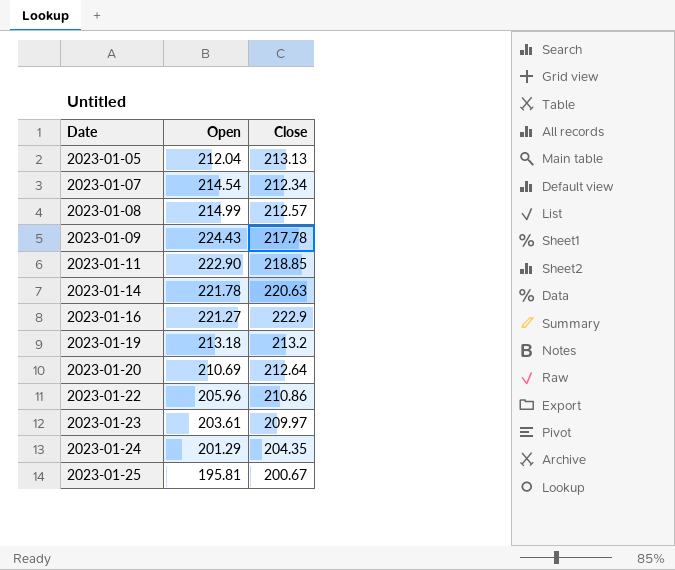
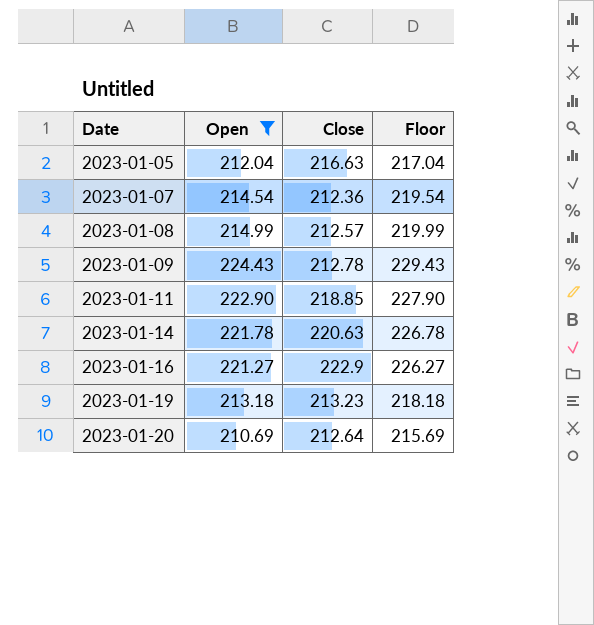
filter: none -> Open >= 210.69
column Floor | formula: none -> [Open] + 5
2023-01-05 | Close: 213.13 -> 216.63
2023-01-07 | Close: 212.34 -> 212.36
2023-01-09 | Close: 217.78 -> 212.78
2023-01-19 | Close: 213.2 -> 213.23

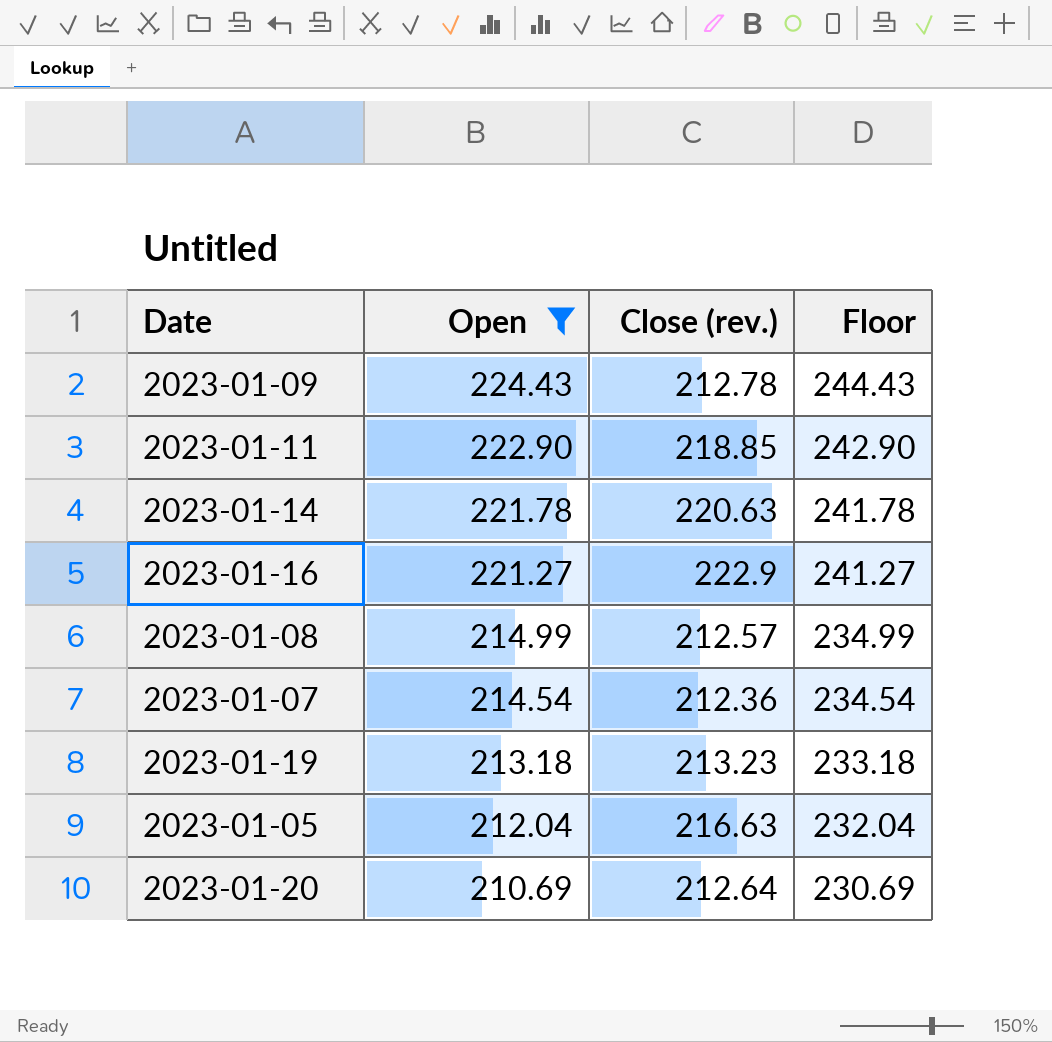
row order: Date ascending -> Open descending
column name: Close -> Close (rev.)
column Floor | formula: [Open] + 5 -> [Open] + 20

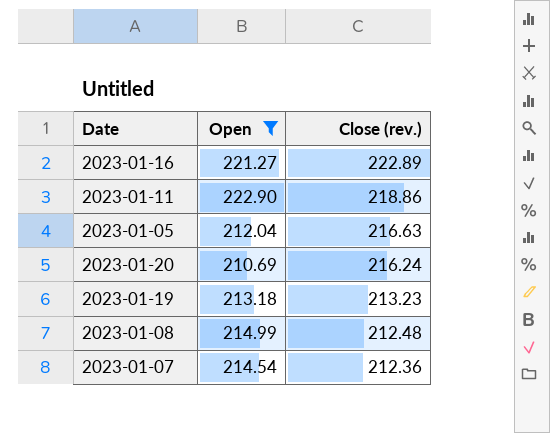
row order: Open descending -> Close (rev.) descending
column Floor | formula: [Open] + 20 -> none
row 2023-01-09: 224.43 | 212.78 | 244.43 -> none
row 2023-01-14: 221.78 | 220.63 | 241.78 -> none
2023-01-16 | Close (rev.): 222.9 -> 222.89
2023-01-11 | Close (rev.): 218.85 -> 218.86
2023-01-20 | Close (rev.): 212.64 -> 216.24
2023-01-08 | Close (rev.): 212.57 -> 212.48

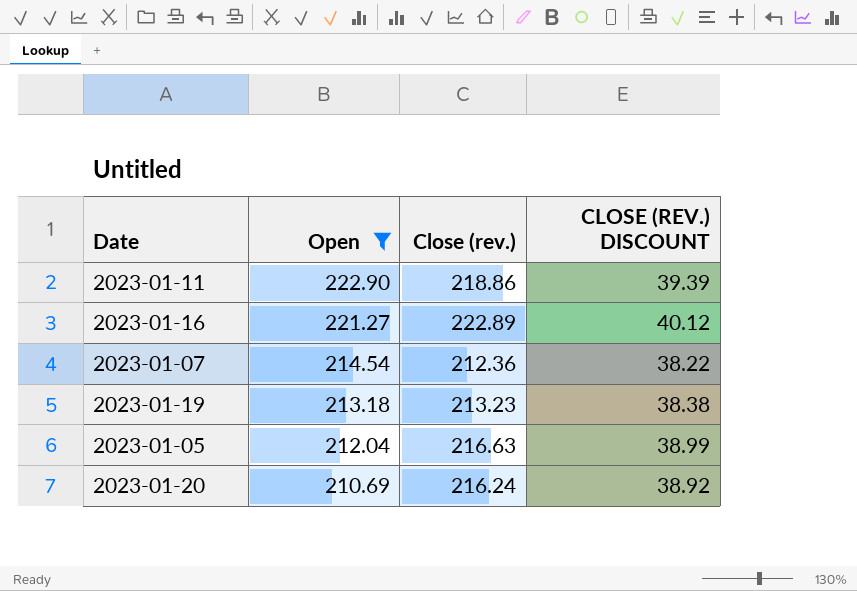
row order: Close (rev.) descending -> Open descending
column CLOSE (REV.) DISCOUNT | formula: none -> [Close (rev.)] * 0.18
row 2023-01-08: 214.99 | 212.48 -> none

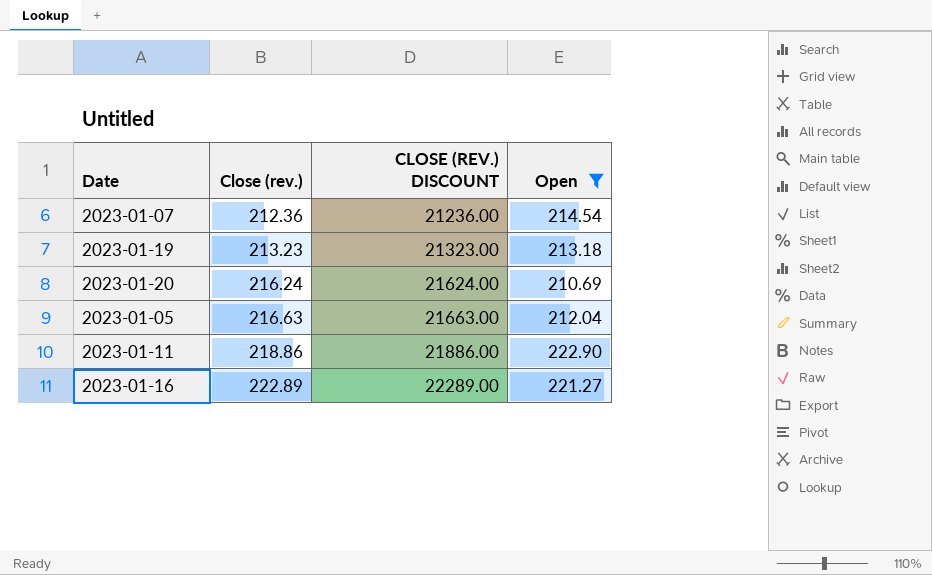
row order: Open descending -> Close (rev.) ascending
column CLOSE (REV.) DISCOUNT | formula: [Close (rev.)] * 0.18 -> [Close (rev.)] * 100
column Open | position: 2 -> 4

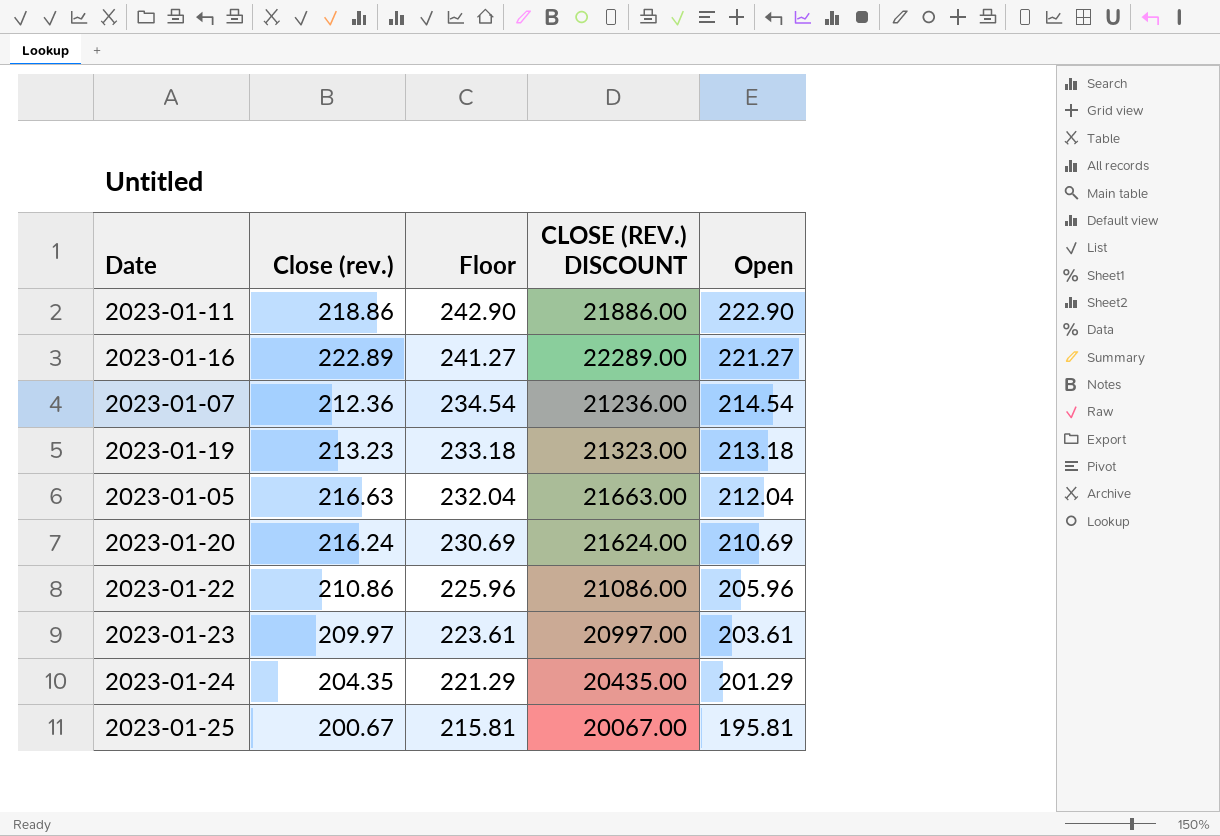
filter: Open >= 210.69 -> none
row order: Close (rev.) ascending -> Floor descending
column Floor | formula: none -> [Open] + 20

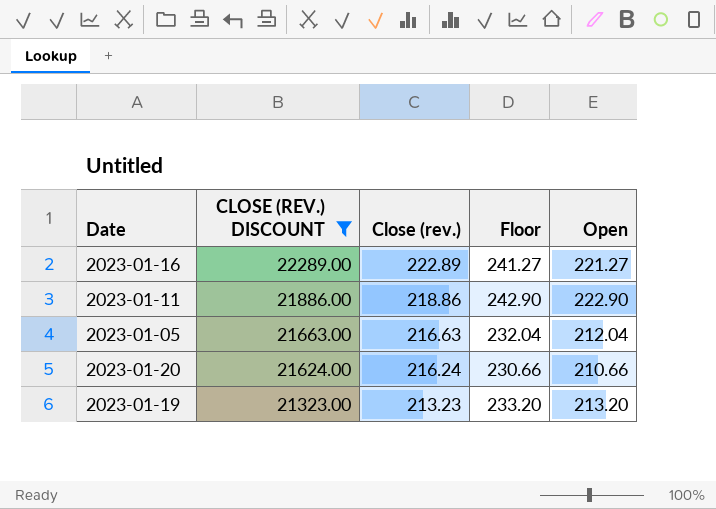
filter: none -> CLOSE (REV.) DISCOUNT >= 21323.00
row order: Floor descending -> CLOSE (REV.) DISCOUNT descending
column CLOSE (REV.) DISCOUNT | position: 4 -> 2
2023-01-20 | Floor: 230.69 -> 230.66
2023-01-20 | Open: 210.69 -> 210.66
2023-01-19 | Floor: 233.18 -> 233.20
2023-01-19 | Open: 213.18 -> 213.20

